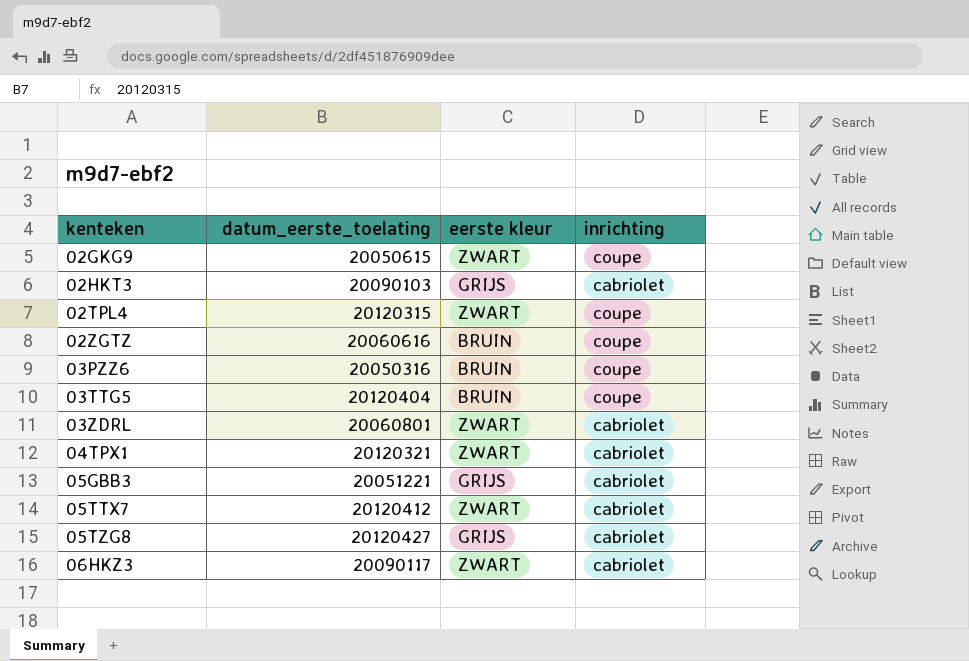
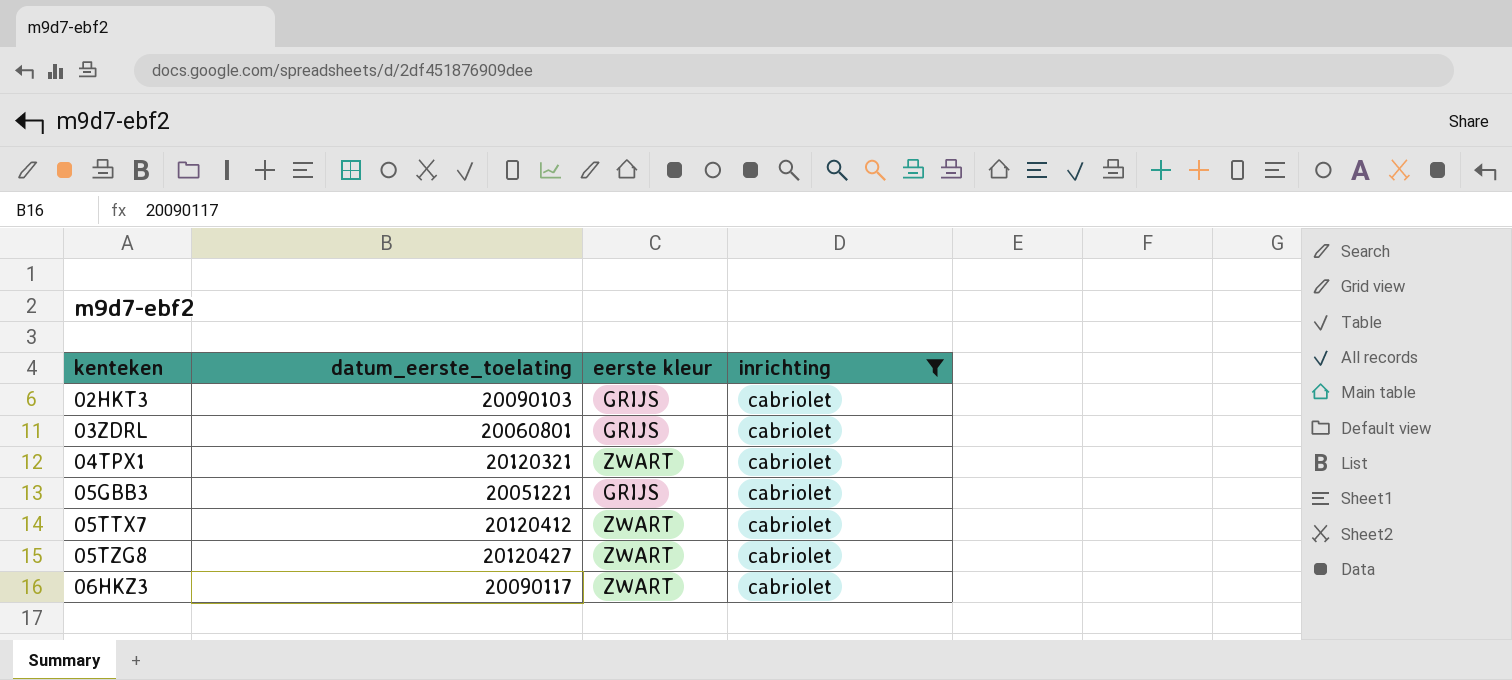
filter: none -> inrichting = cabriolet
03ZDRL | eerste kleur: ZWART -> GRIJS
05TZG8 | eerste kleur: GRIJS -> ZWART

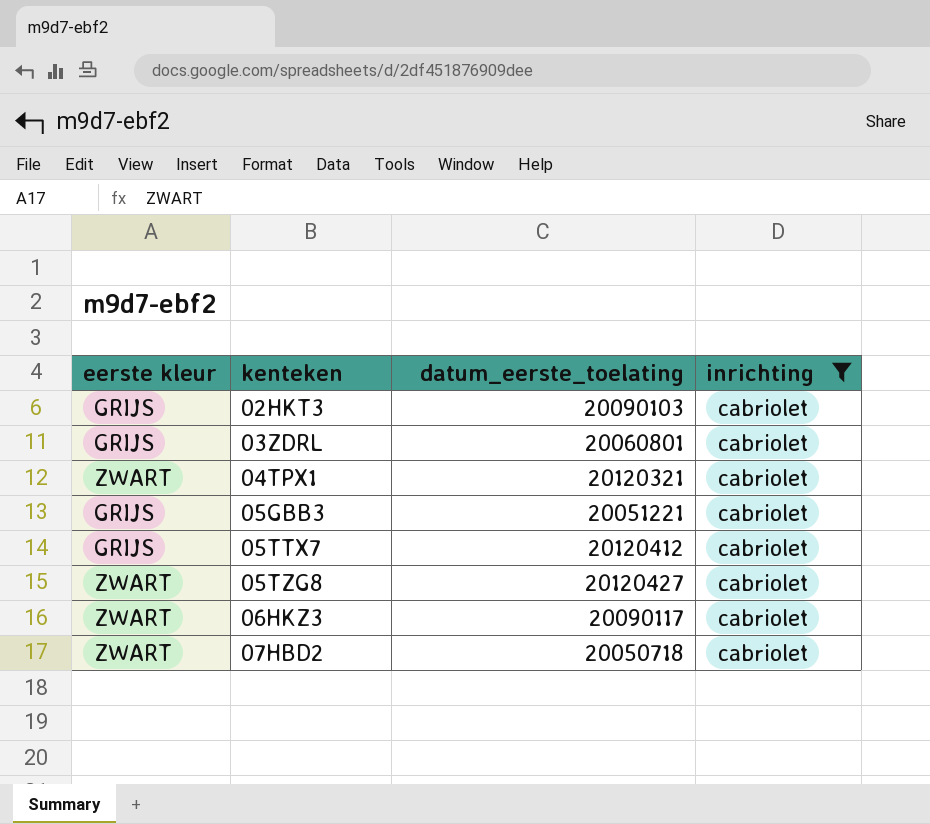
column eerste kleur | position: 3 -> 1
05TTX7 | eerste kleur: ZWART -> GRIJS
row 07HBD2: none -> ZWART | 20050718 | cabriolet

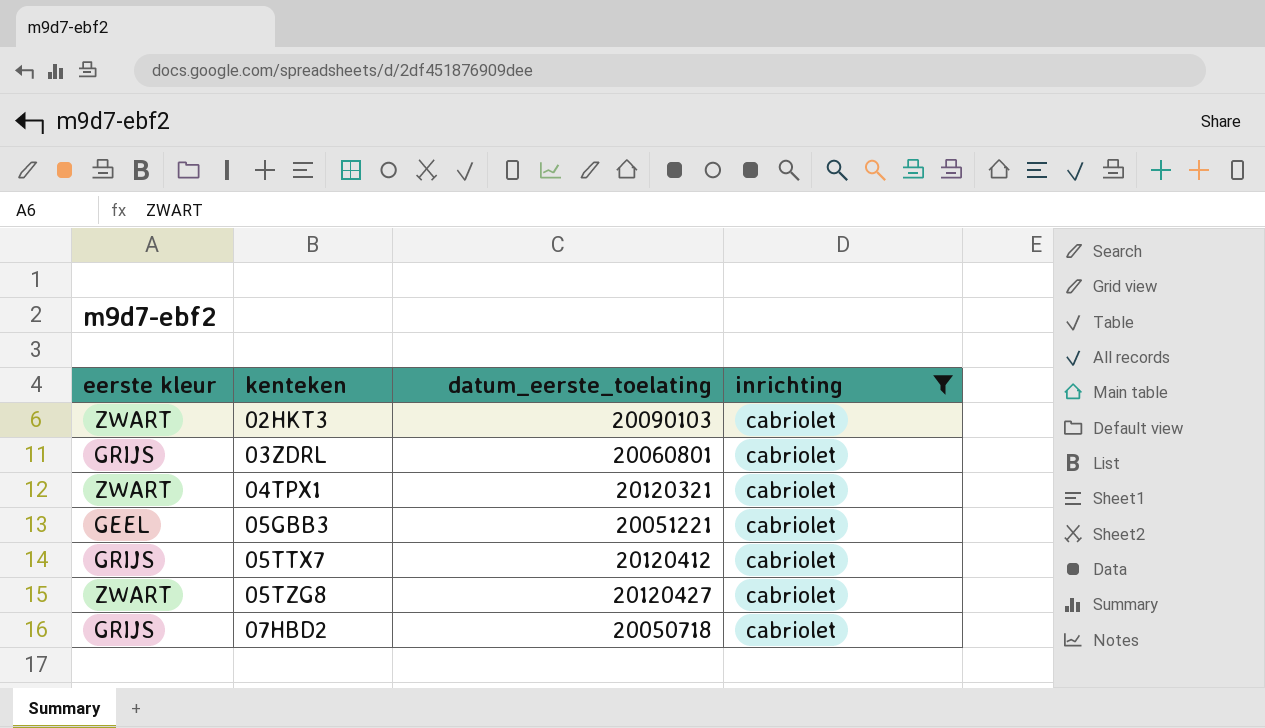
row 06HKZ3: ZWART | 20090117 | cabriolet -> none
02HKT3 | eerste kleur: GRIJS -> ZWART
05GBB3 | eerste kleur: GRIJS -> GEEL
07HBD2 | eerste kleur: ZWART -> GRIJS

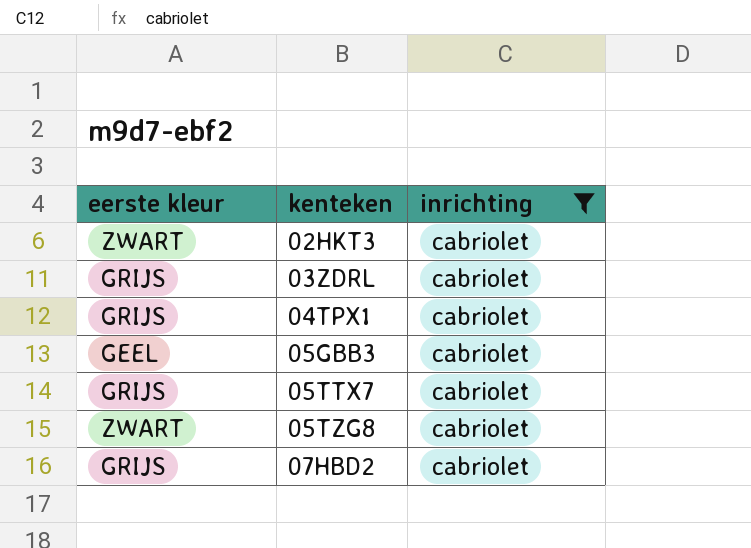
column datum_eerste_toelating | position: 3 -> none
04TPX1 | eerste kleur: ZWART -> GRIJS

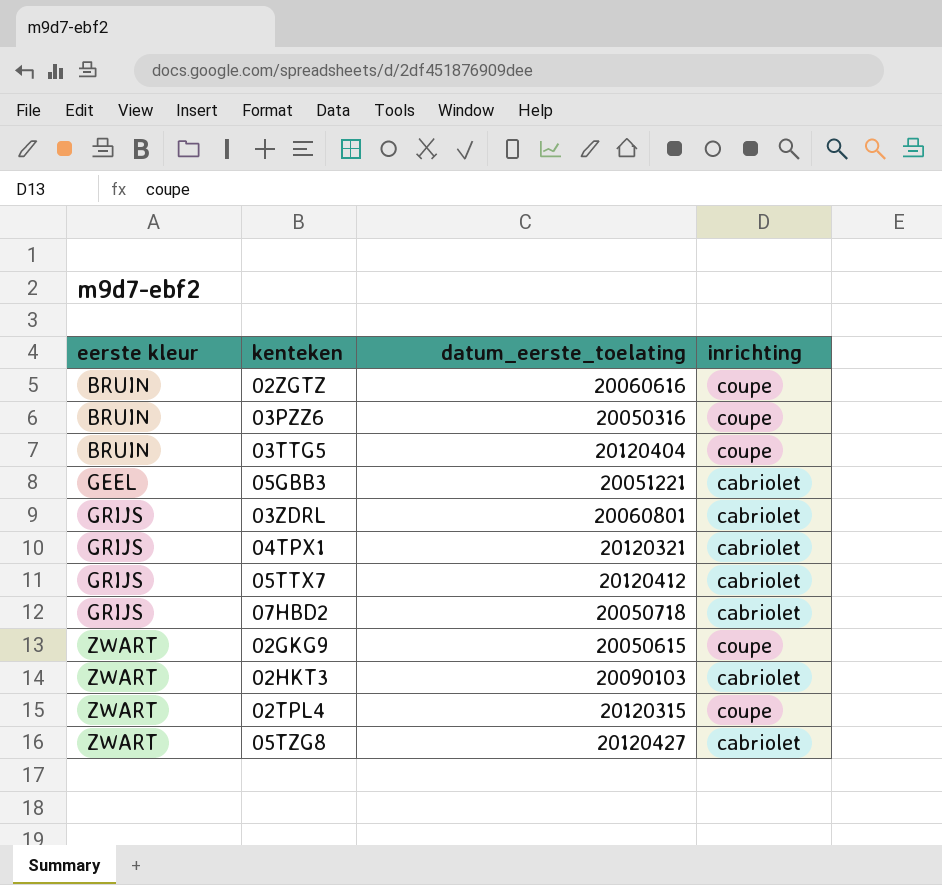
filter: inrichting = cabriolet -> none
row order: kenteken ascending -> eerste kleur ascending
column datum_eerste_toelating | position: none -> 3

